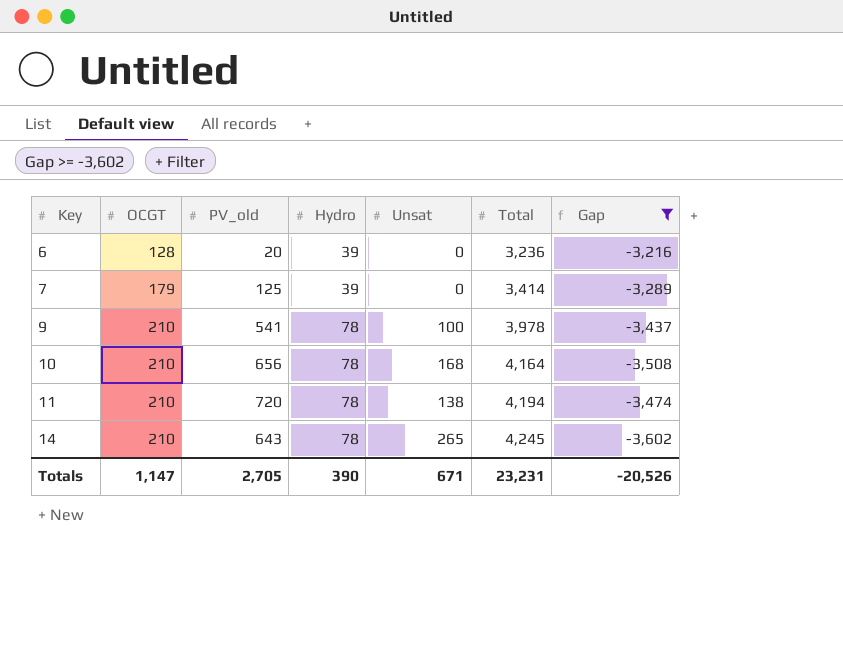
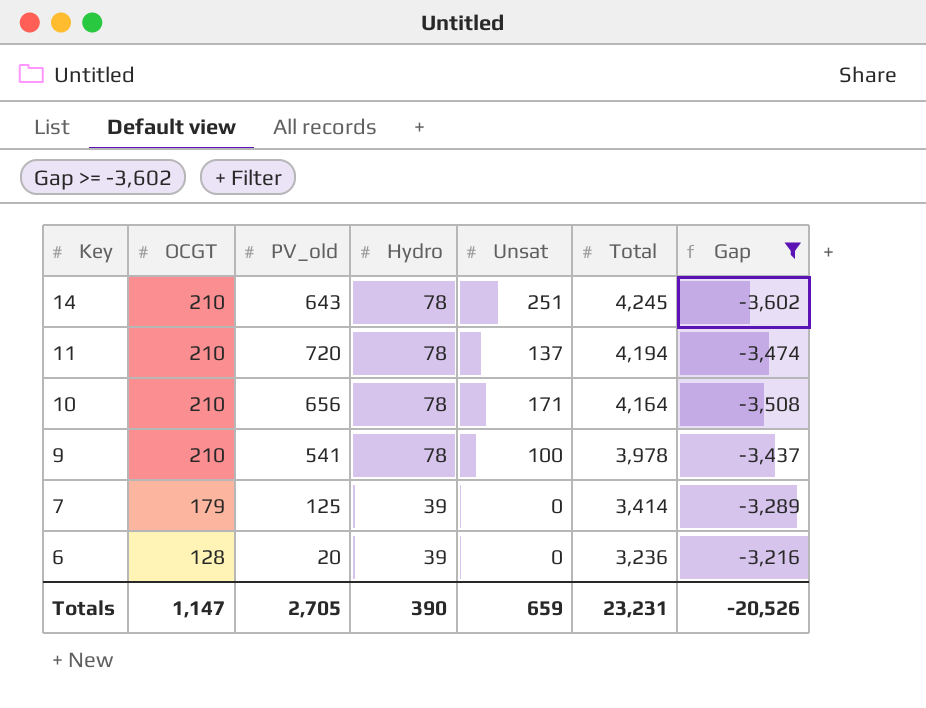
row order: Key ascending -> Key descending
14 | Unsat: 265 -> 251
11 | Unsat: 138 -> 137
10 | Unsat: 168 -> 171
Totals | Unsat: 671 -> 659

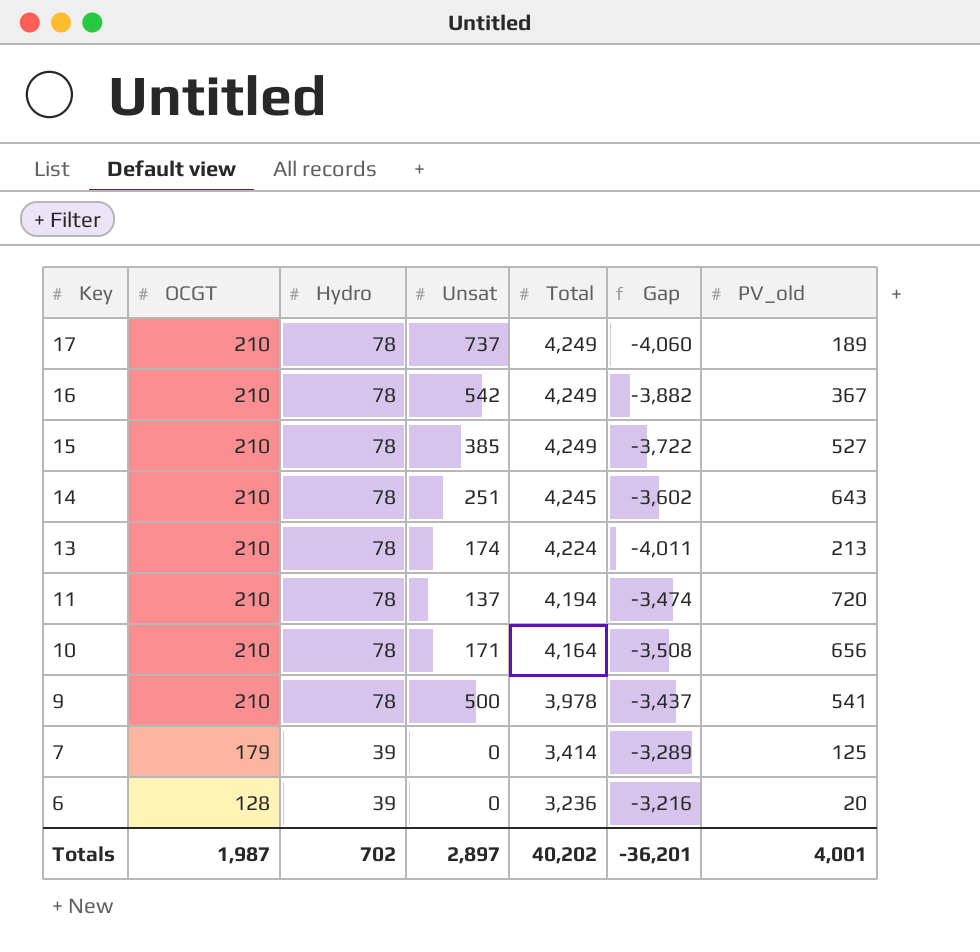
filter: Gap >= -3,602 -> none
column PV_old | position: 3 -> 7
9 | Unsat: 100 -> 500
Totals | OCGT: 1,147 -> 1,987
Totals | Hydro: 390 -> 702
Totals | Unsat: 659 -> 2,897
Totals | Total: 23,231 -> 40,202
Totals | Gap: -20,526 -> -36,201
Totals | PV_old: 2,705 -> 4,001

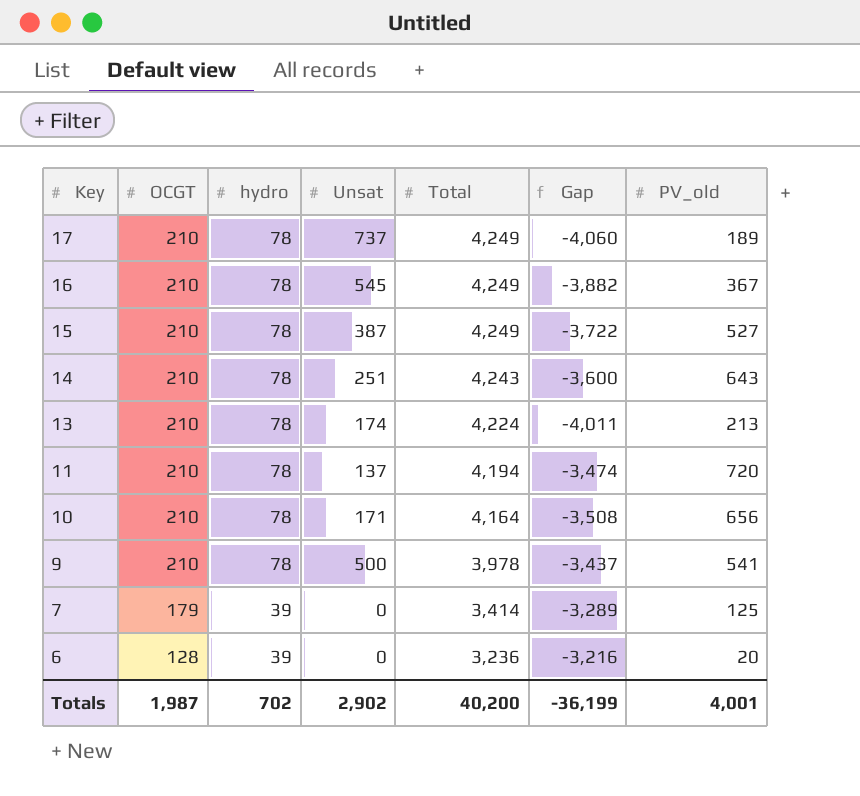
column name: Hydro -> hydro
16 | Unsat: 542 -> 545
15 | Unsat: 385 -> 387
14 | Total: 4,245 -> 4,243
14 | Gap: -3,602 -> -3,600
Totals | Unsat: 2,897 -> 2,902
Totals | Total: 40,202 -> 40,200
Totals | Gap: -36,201 -> -36,199

